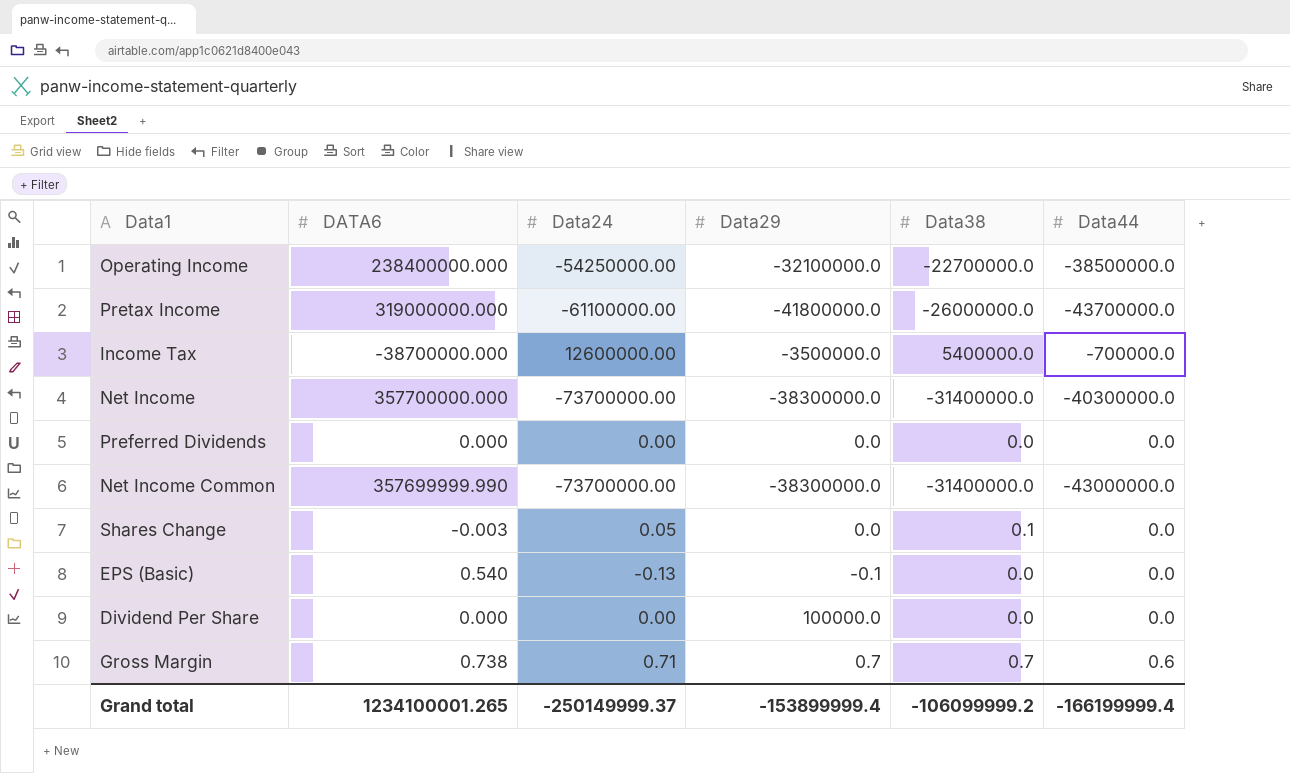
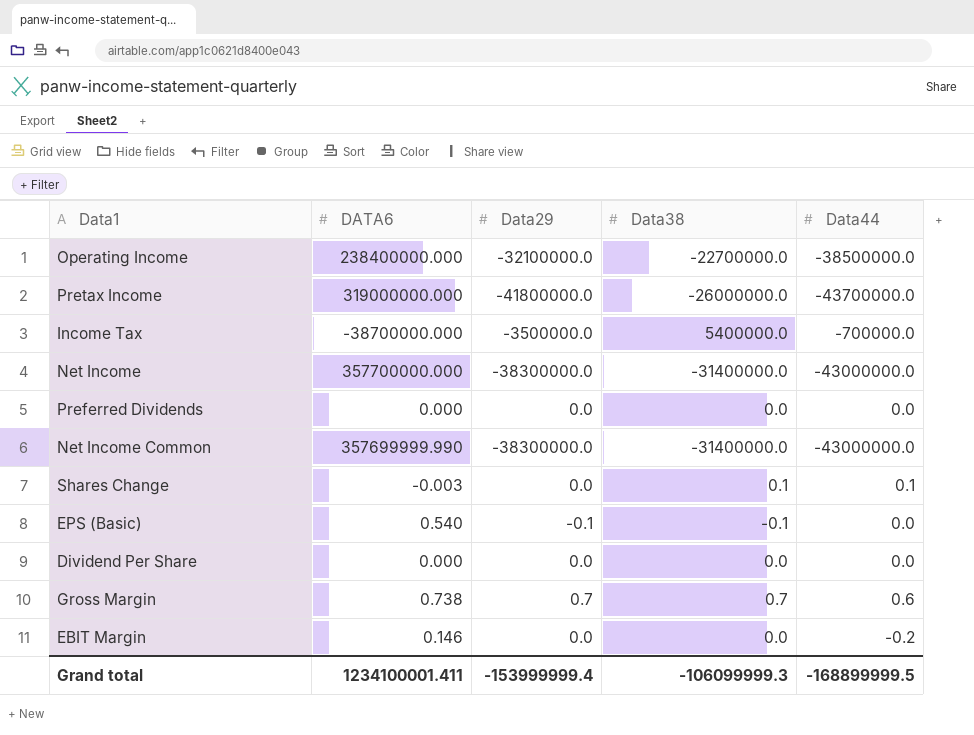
column Data24 | position: 3 -> none
Net Income | Data44: -40300000.0 -> -43000000.0
Shares Change | Data44: 0.0 -> 0.1
EPS (Basic) | Data38: 0.0 -> -0.1
Dividend Per Share | Data29: 100000.0 -> 0.0
row EBIT Margin: none -> 0.146 | 0.0 | 0.0 | -0.2
Grand total | DATA6: 1234100001.265 -> 1234100001.411
Grand total | Data29: -153899999.4 -> -153999999.4
Grand total | Data38: -106099999.2 -> -106099999.3
Grand total | Data44: -166199999.4 -> -168899999.5

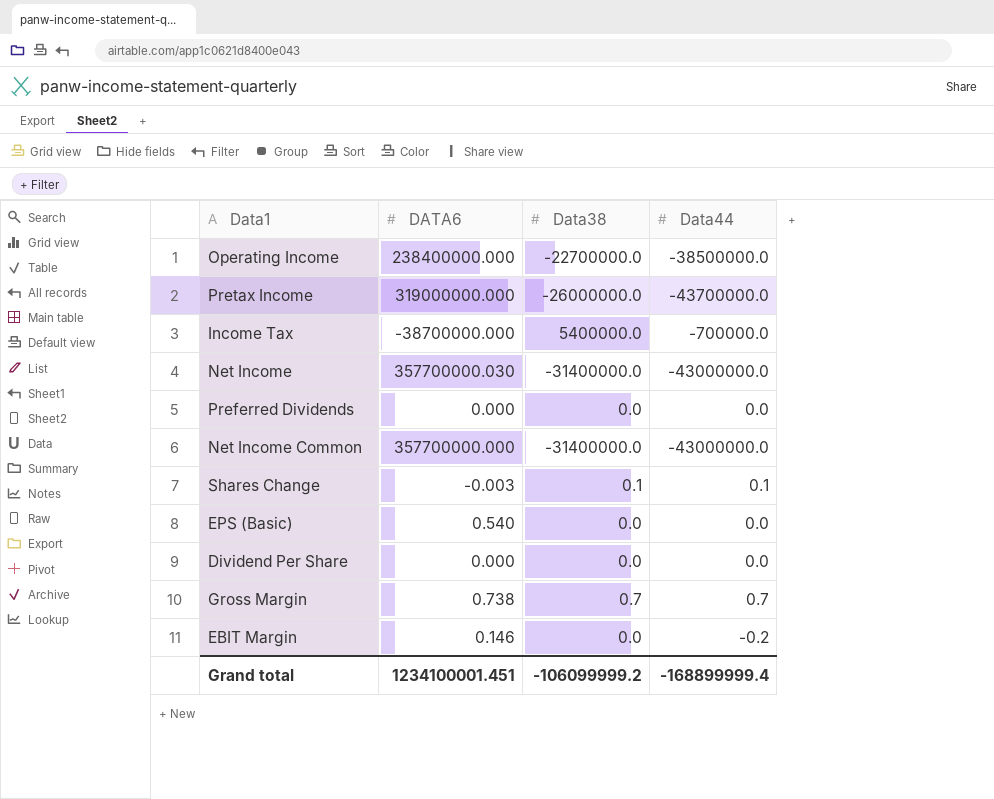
column Data29 | position: 3 -> none
Net Income | DATA6: 357700000.000 -> 357700000.030
Net Income Common | DATA6: 357699999.990 -> 357700000.000
EPS (Basic) | Data38: -0.1 -> 0.0
Gross Margin | Data44: 0.6 -> 0.7
Grand total | DATA6: 1234100001.411 -> 1234100001.451
Grand total | Data38: -106099999.3 -> -106099999.2
Grand total | Data44: -168899999.5 -> -168899999.4

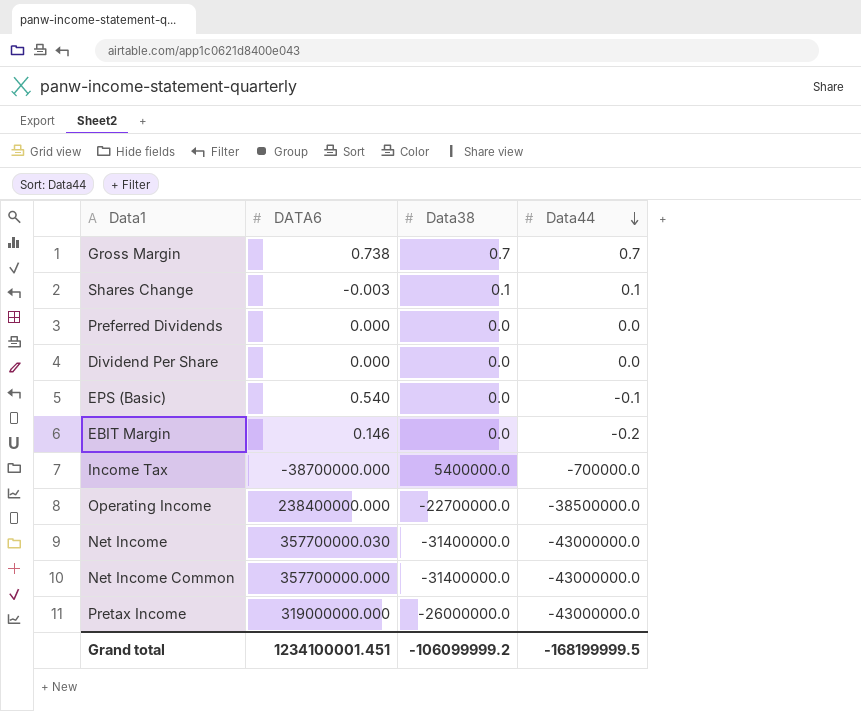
row order: none -> Data44 descending
EPS (Basic) | Data44: 0.0 -> -0.1
Pretax Income | Data44: -43700000.0 -> -43000000.0
Grand total | Data44: -168899999.4 -> -168199999.5

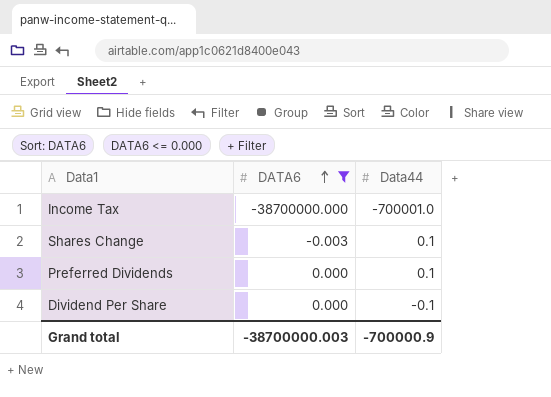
filter: none -> DATA6 <= 0.000
row order: Data44 descending -> DATA6 ascending
column Data38 | position: 3 -> none
Income Tax | Data44: -700000.0 -> -700001.0
Preferred Dividends | Data44: 0.0 -> 0.1
Dividend Per Share | Data44: 0.0 -> -0.1
Grand total | DATA6: 1234100001.451 -> -38700000.003
Grand total | Data44: -168199999.5 -> -700000.9

